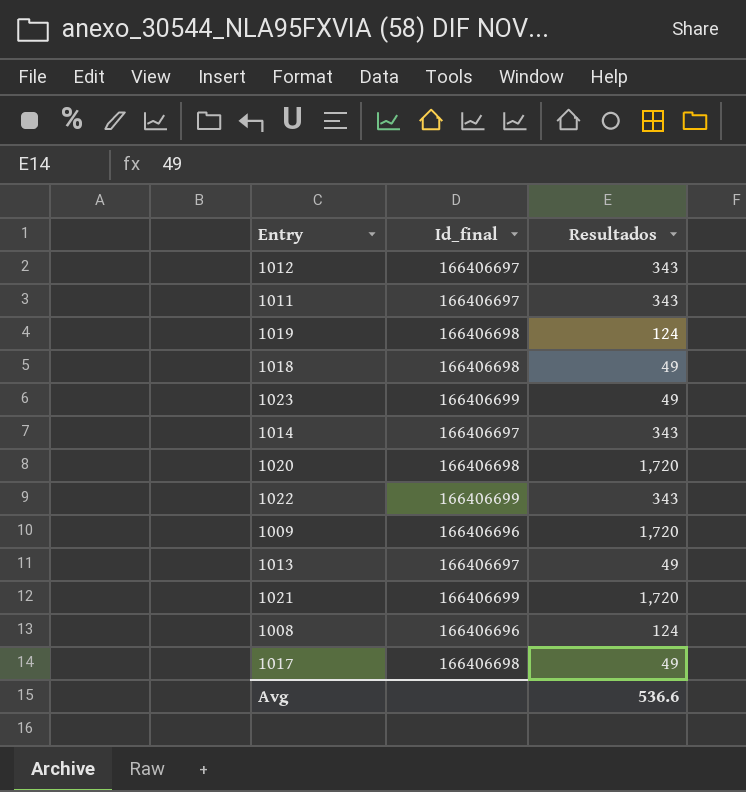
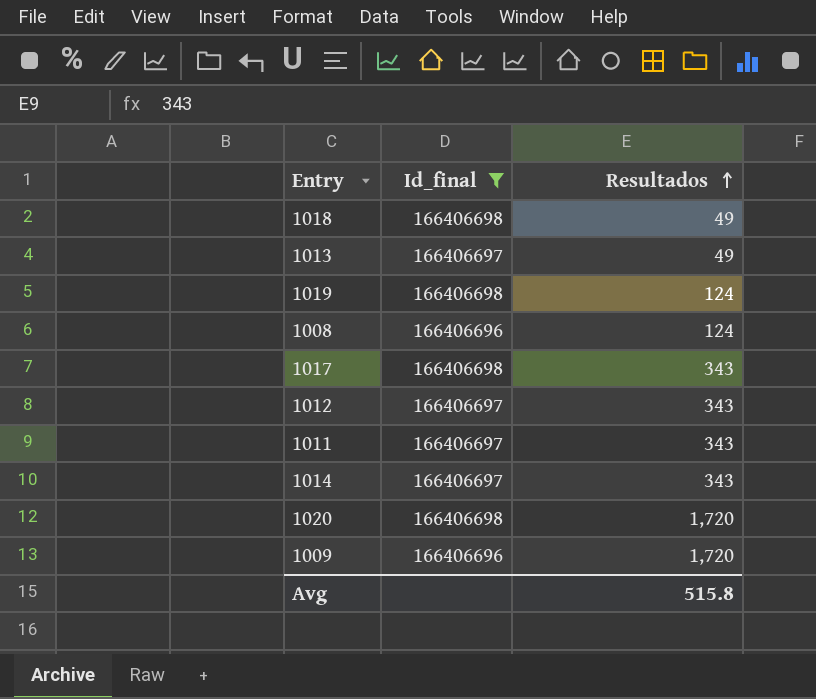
filter: none -> Id_final != 166406699
row order: none -> Resultados ascending
1017 | Resultados: 49 -> 343
Avg | Resultados: 536.6 -> 515.8

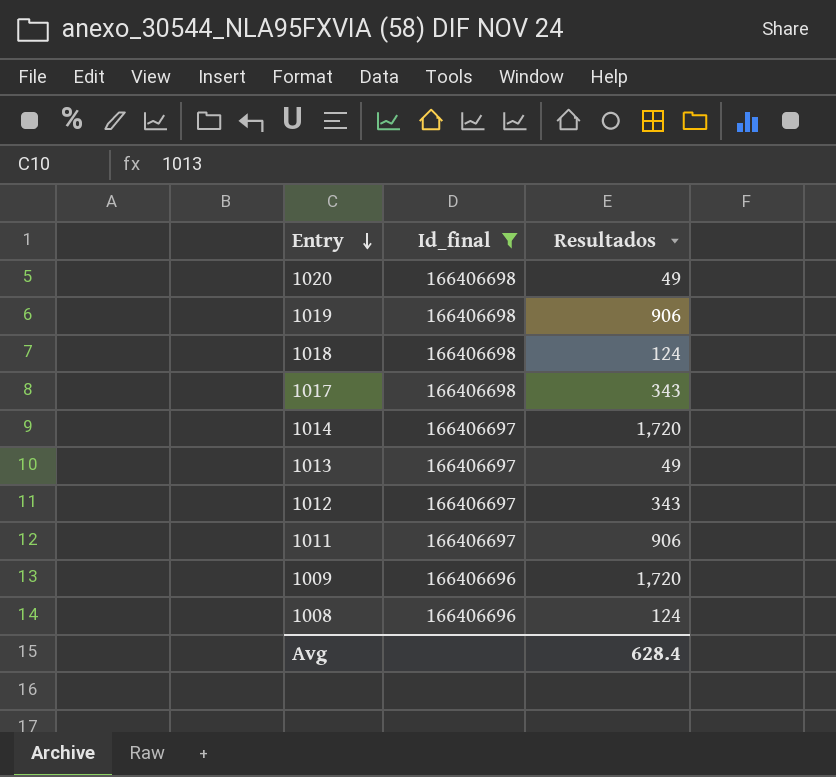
row order: Resultados ascending -> Entry descending
1020 | Resultados: 1,720 -> 49
1019 | Resultados: 124 -> 906
1018 | Resultados: 49 -> 124
1014 | Resultados: 343 -> 1,720
1011 | Resultados: 343 -> 906
Avg | Resultados: 515.8 -> 628.4

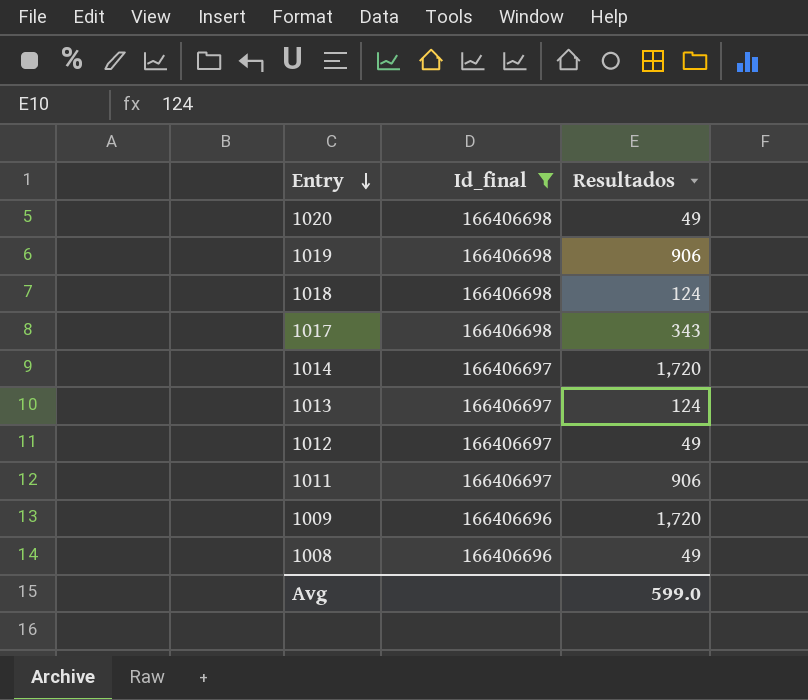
1013 | Resultados: 49 -> 124
1012 | Resultados: 343 -> 49
1008 | Resultados: 124 -> 49
Avg | Resultados: 628.4 -> 599.0

